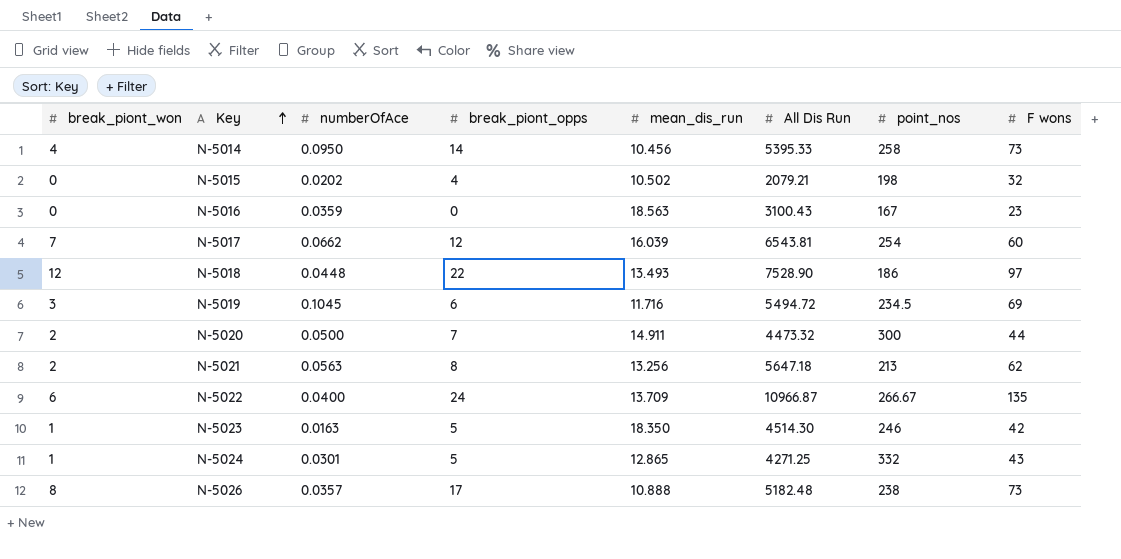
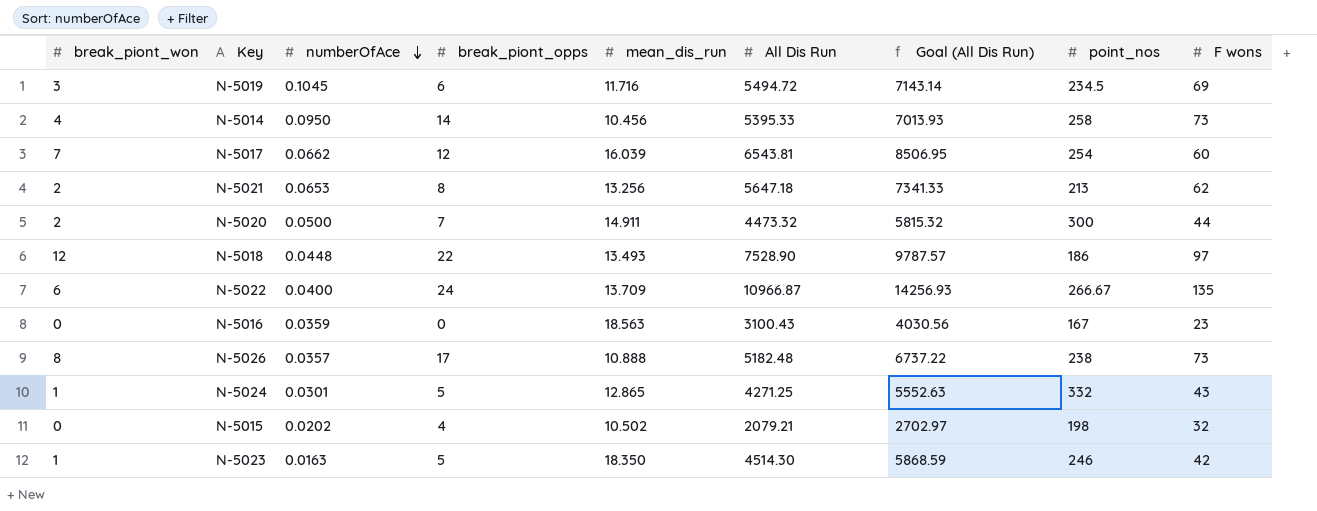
row order: Key ascending -> numberOfAce descending
column Goal (All Dis Run) | formula: none -> [All Dis Run] * 1.3
N-5021 | numberOfAce: 0.0563 -> 0.0653

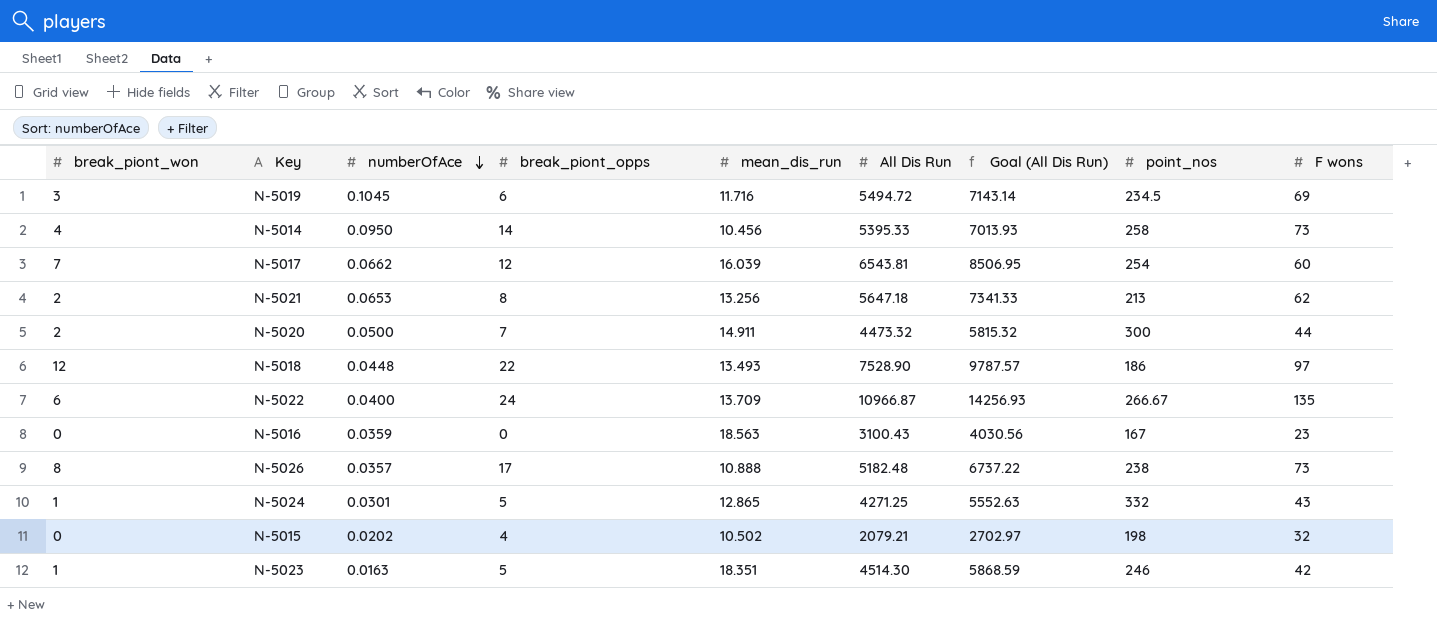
N-5023 | mean_dis_run: 18.350 -> 18.351

